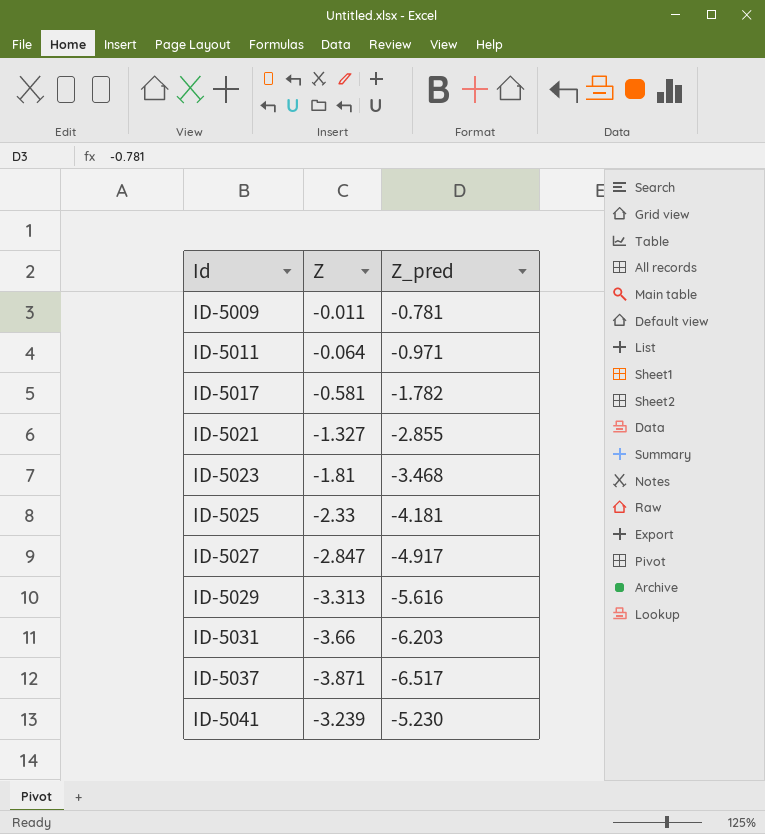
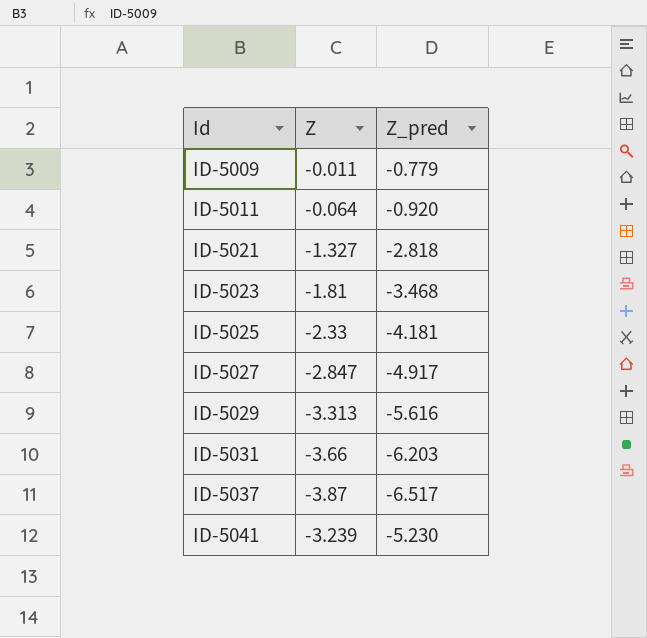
row ID-5017: -0.581 | -1.782 -> none
ID-5009 | Z_pred: -0.781 -> -0.779
ID-5011 | Z_pred: -0.971 -> -0.920
ID-5021 | Z_pred: -2.855 -> -2.818
ID-5037 | Z: -3.871 -> -3.87

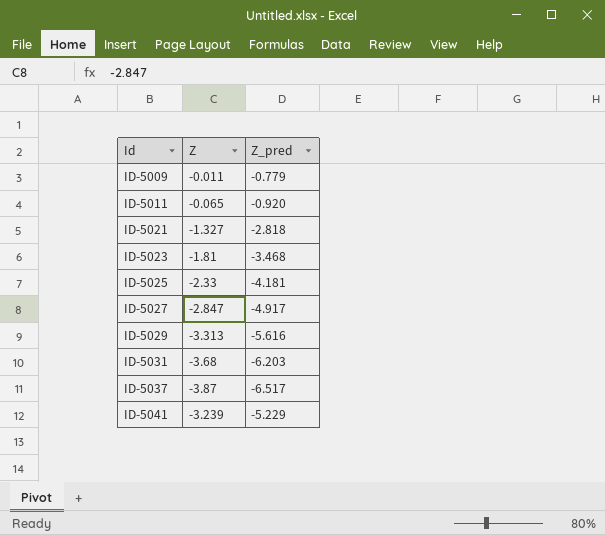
ID-5011 | Z: -0.064 -> -0.065
ID-5031 | Z: -3.66 -> -3.68
ID-5041 | Z_pred: -5.230 -> -5.229

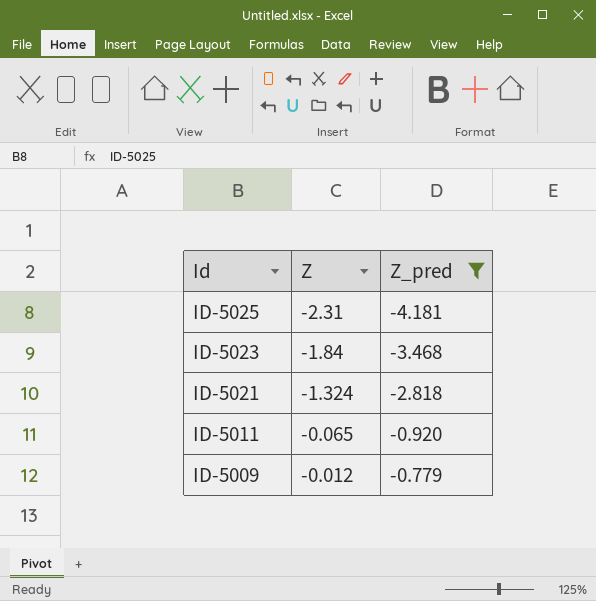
filter: none -> Z_pred >= -4.181
row order: Id ascending -> Id descending
ID-5025 | Z: -2.33 -> -2.31
ID-5023 | Z: -1.81 -> -1.84
ID-5021 | Z: -1.327 -> -1.324
ID-5009 | Z: -0.011 -> -0.012

